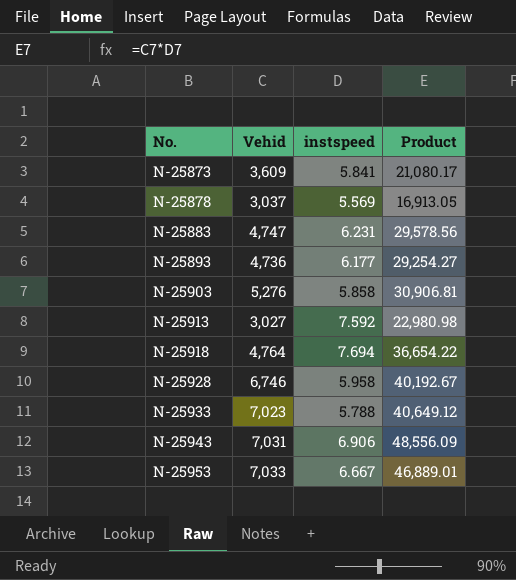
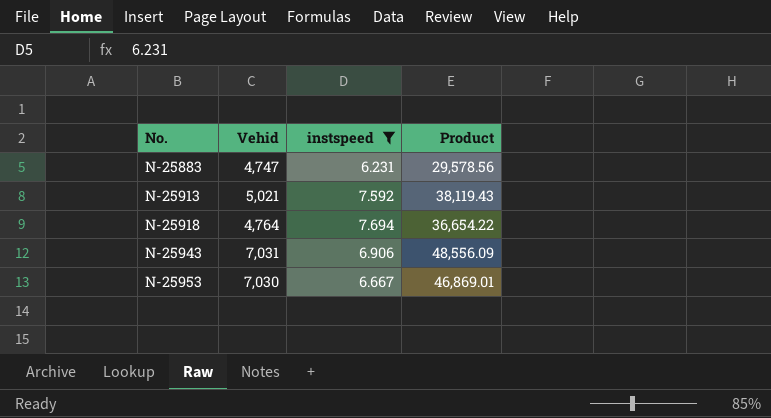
filter: none -> instspeed >= 6.231
N-25913 | Vehid: 3,027 -> 5,021
N-25913 | Product: 22,980.98 -> 38,119.43
N-25953 | Vehid: 7,033 -> 7,030
N-25953 | Product: 46,889.01 -> 46,869.01

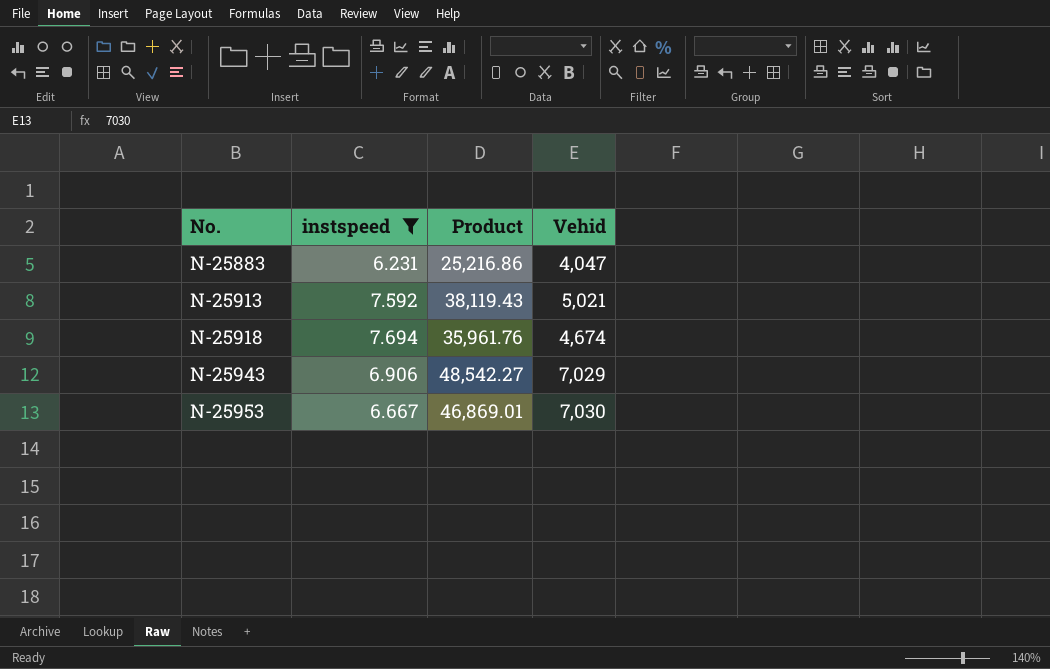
column Vehid | position: 2 -> 4
N-25883 | Product: 29,578.56 -> 25,216.86
N-25883 | Vehid: 4,747 -> 4,047
N-25918 | Product: 36,654.22 -> 35,961.76
N-25918 | Vehid: 4,764 -> 4,674
N-25943 | Product: 48,556.09 -> 48,542.27
N-25943 | Vehid: 7,031 -> 7,029

